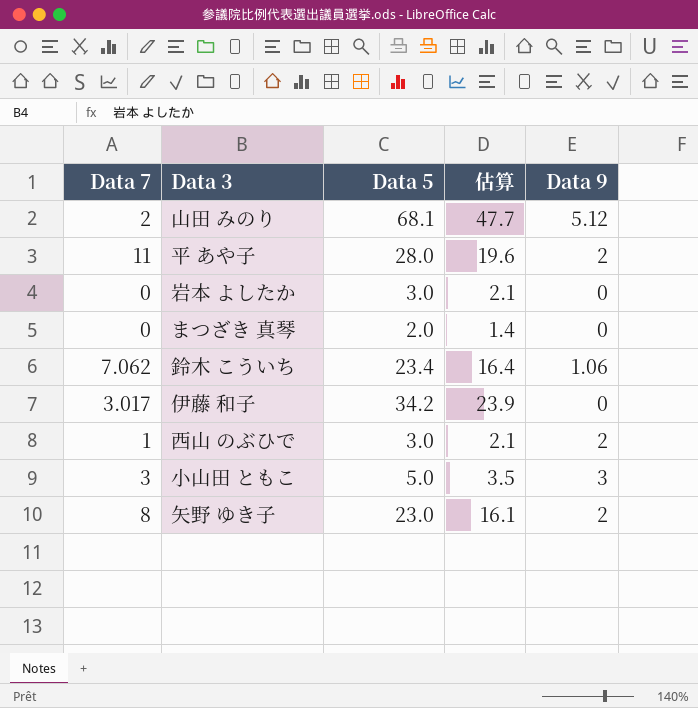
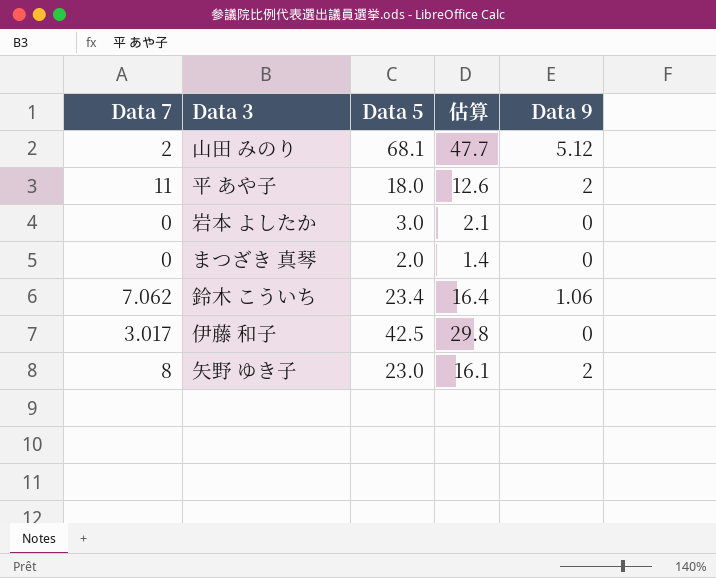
row 西山 のぶひで: 1 | 3.0 | 2.1 | 2 -> none
row 小山田 ともこ: 3 | 5.0 | 3.5 | 3 -> none
平 あや子 | Data 5: 28.0 -> 18.0
平 あや子 | 估算: 19.6 -> 12.6
伊藤 和子 | Data 5: 34.2 -> 42.5
伊藤 和子 | 估算: 23.9 -> 29.8

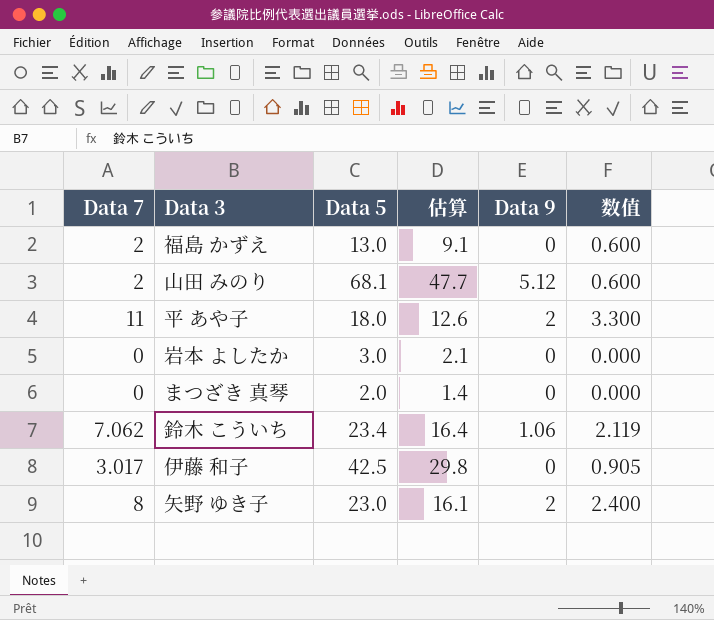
column 数值 | formula: none -> [Data 7] * 0.3
row 福島 かずえ: none -> 2 | 13.0 | 9.1 | 0 | 0.600

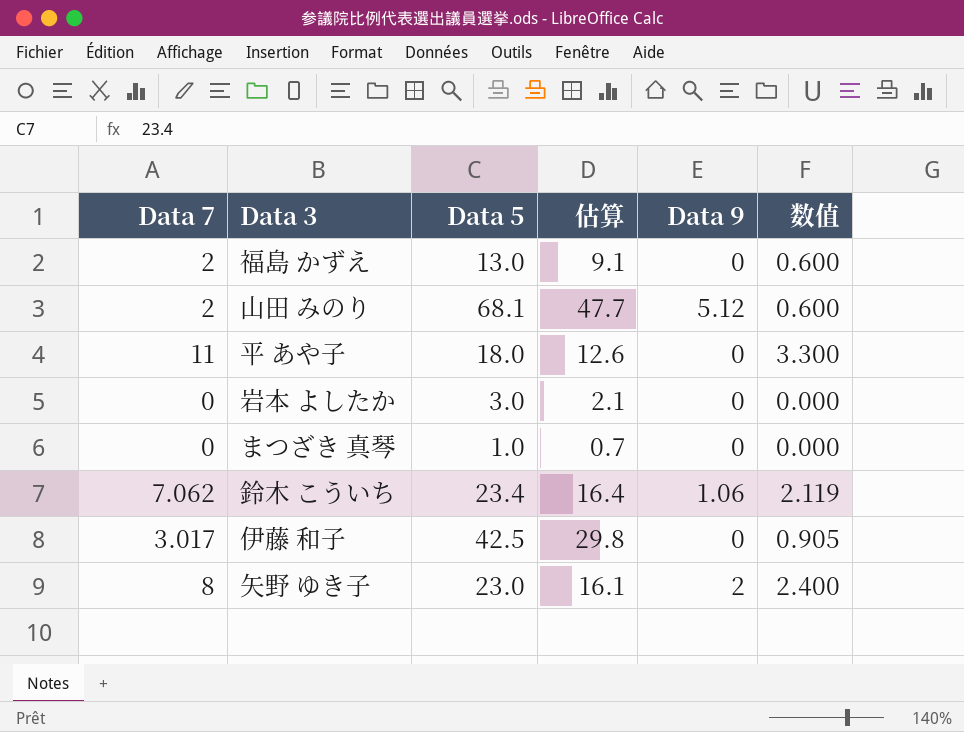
平 あや子 | Data 9: 2 -> 0
まつざき 真琴 | Data 5: 2.0 -> 1.0
まつざき 真琴 | 估算: 1.4 -> 0.7

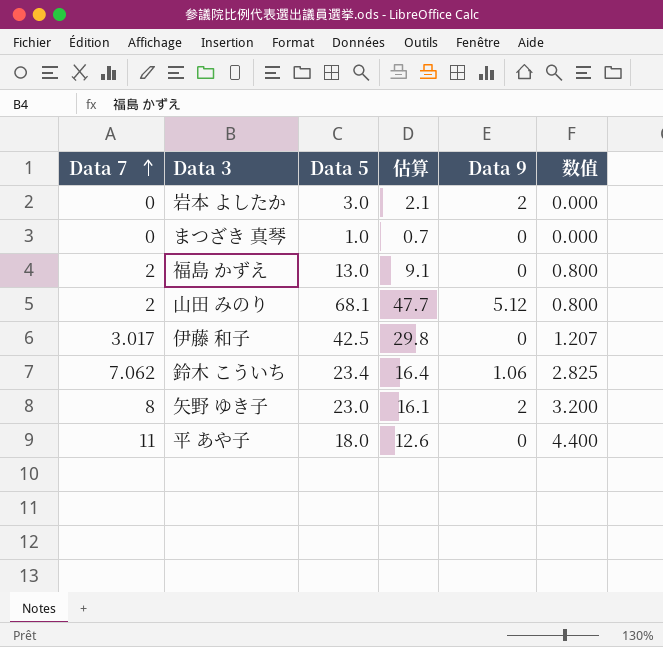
row order: none -> Data 7 ascending
column 数值 | formula: [Data 7] * 0.3 -> [Data 7] * 0.4
岩本 よしたか | Data 9: 0 -> 2

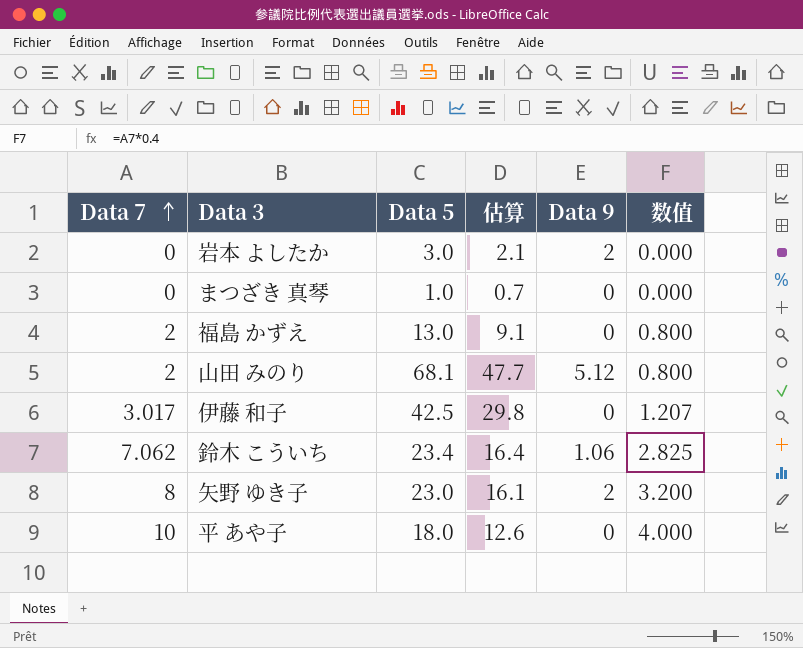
平 あや子 | Data 7: 11 -> 10
平 あや子 | 数值: 4.400 -> 4.000

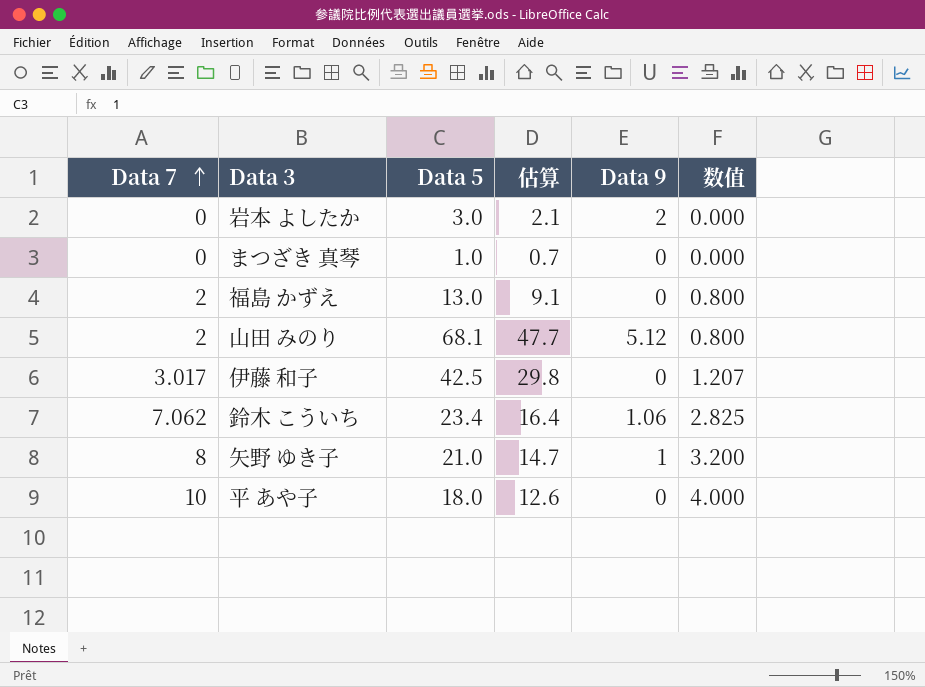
矢野 ゆき子 | Data 5: 23.0 -> 21.0
矢野 ゆき子 | 估算: 16.1 -> 14.7
矢野 ゆき子 | Data 9: 2 -> 1

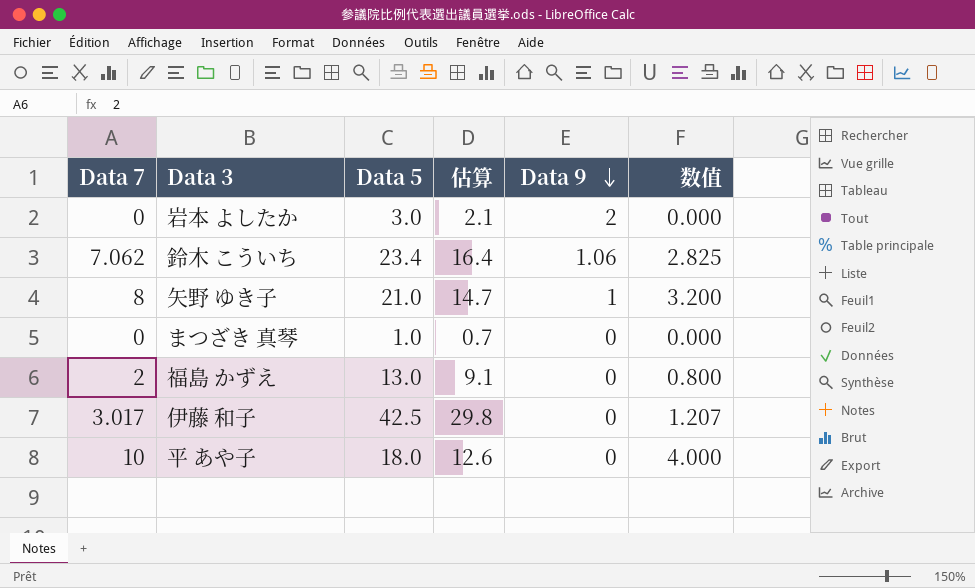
row order: Data 7 ascending -> Data 9 descending
row 山田 みのり: 2 | 68.1 | 47.7 | 5.12 | 0.800 -> none

